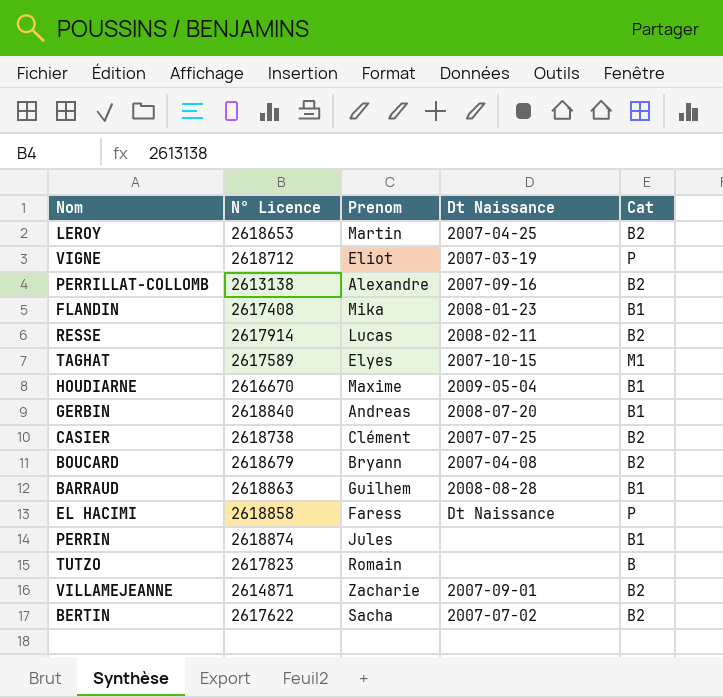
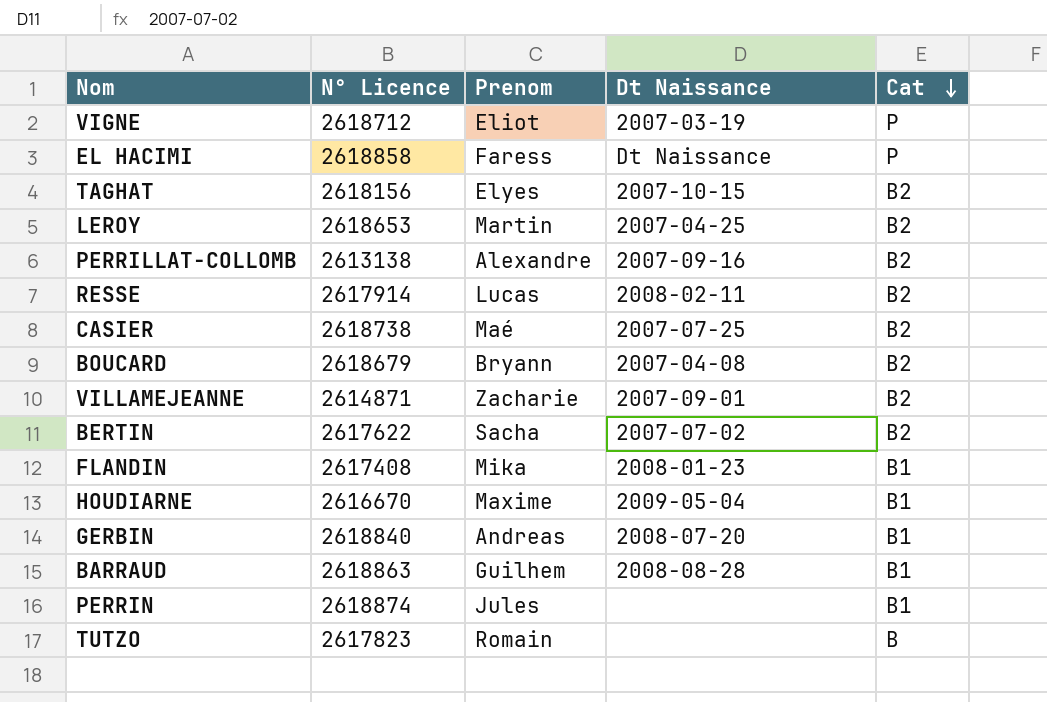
row order: none -> Cat descending
TAGHAT | N° Licence: 2617589 -> 2618156
TAGHAT | Cat: M1 -> B2
CASIER | Prenom: Clément -> Maé

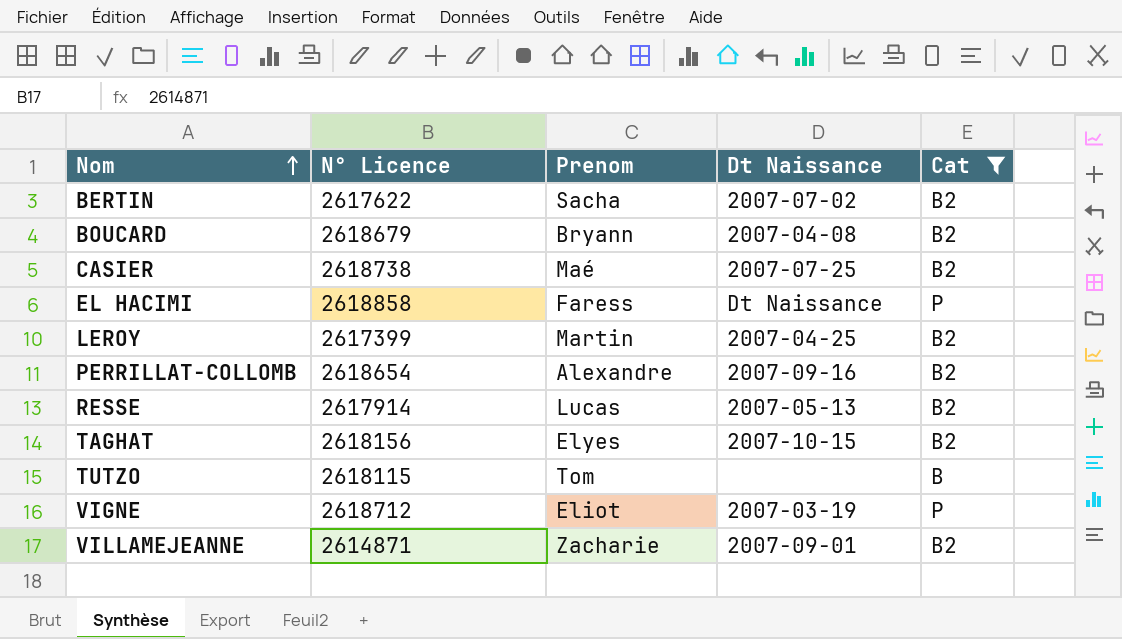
filter: none -> Cat != B1
row order: Cat descending -> Nom ascending
LEROY | N° Licence: 2618653 -> 2617399
PERRILLAT-COLLOMB | N° Licence: 2613138 -> 2618654
RESSE | Dt Naissance: 2008-02-11 -> 2007-05-13
TUTZO | N° Licence: 2617823 -> 2618115
TUTZO | Prenom: Romain -> Tom

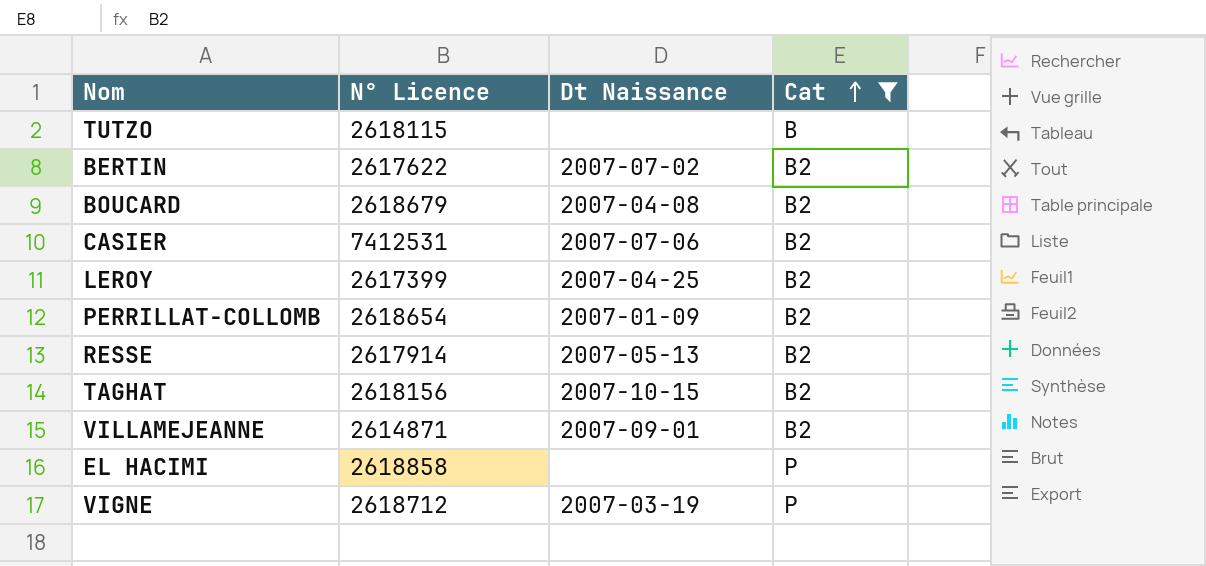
row order: Nom ascending -> Cat ascending
column Prenom | position: 3 -> none
CASIER | N° Licence: 2618738 -> 7412531
CASIER | Dt Naissance: 2007-07-25 -> 2007-07-06
PERRILLAT-COLLOMB | Dt Naissance: 2007-09-16 -> 2007-01-09
EL HACIMI | Dt Naissance: Dt Naissance -> none

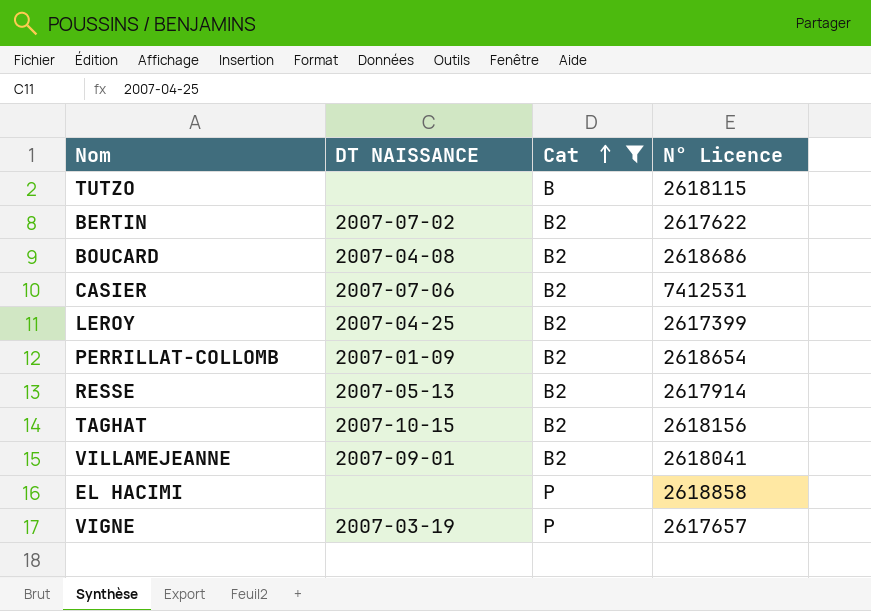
column name: Dt Naissance -> DT NAISSANCE
column N° Licence | position: 2 -> 4
BOUCARD | N° Licence: 2618679 -> 2618686
VILLAMEJEANNE | N° Licence: 2614871 -> 2618041
VIGNE | N° Licence: 2618712 -> 2617657

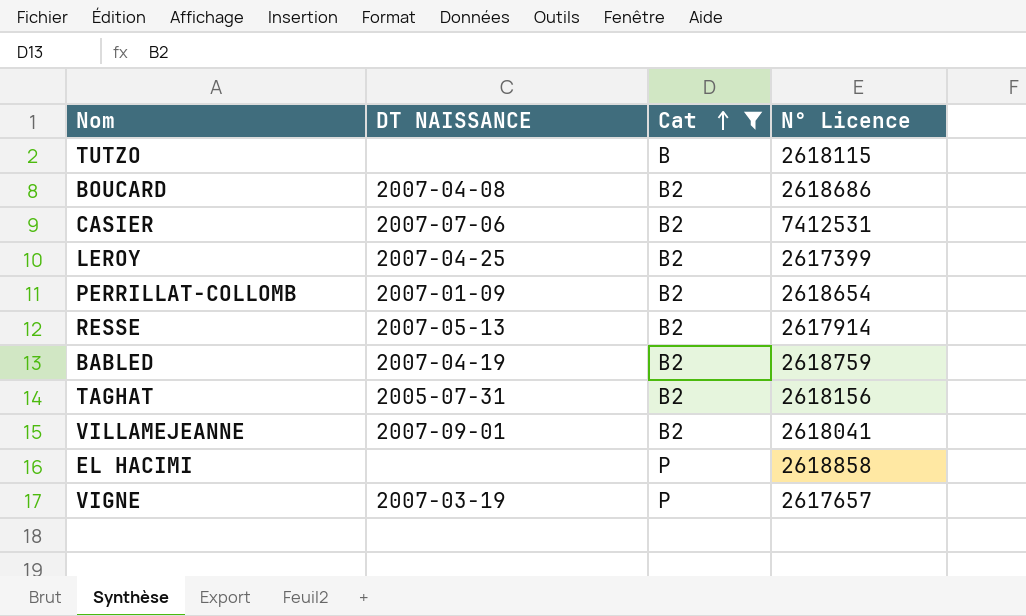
row BERTIN: 2007-07-02 | B2 | 2617622 -> none
row BABLED: none -> 2007-04-19 | B2 | 2618759
TAGHAT | DT NAISSANCE: 2007-10-15 -> 2005-07-31

